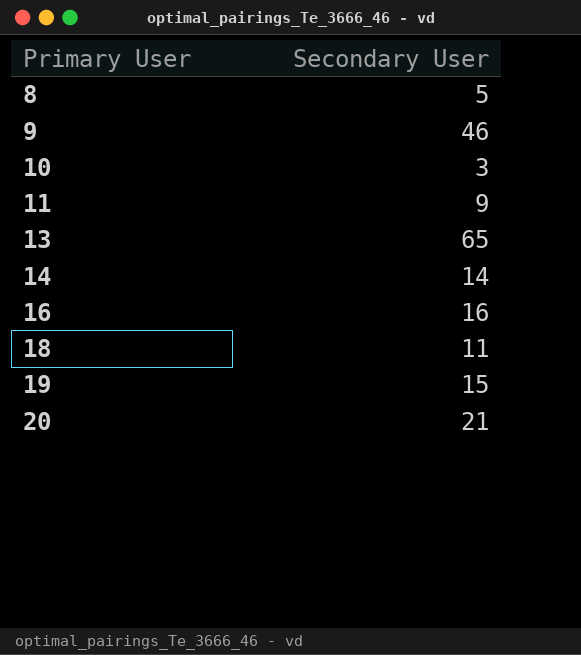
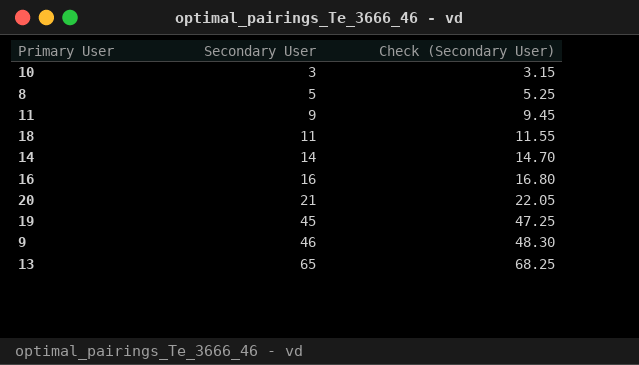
row order: Primary User ascending -> Secondary User ascending
column Check (Secondary User) | formula: none -> [Secondary User] * 1.05
19 | Secondary User: 15 -> 45

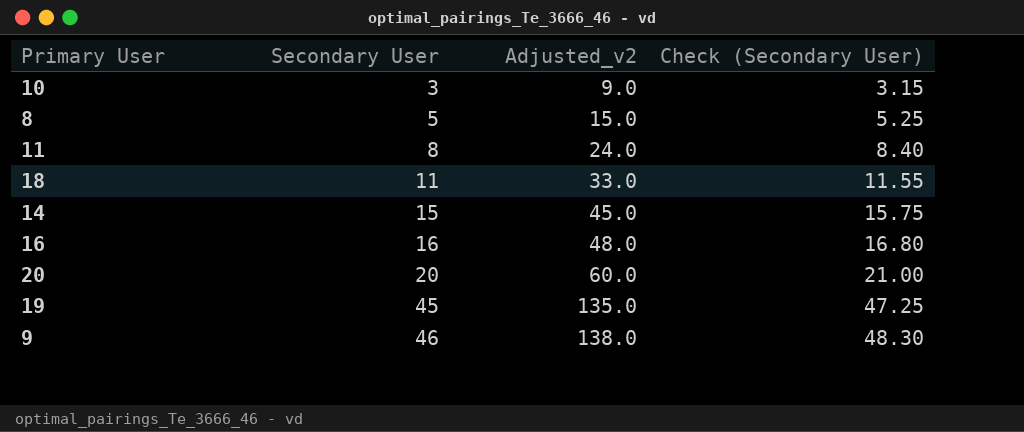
column Adjusted_v2 | formula: none -> [Secondary User] * 3
row 13: 65 | 68.25 -> none
11 | Secondary User: 9 -> 8
11 | Check (Secondary User): 9.45 -> 8.40
14 | Secondary User: 14 -> 15
14 | Check (Secondary User): 14.70 -> 15.75
20 | Secondary User: 21 -> 20
20 | Check (Secondary User): 22.05 -> 21.00

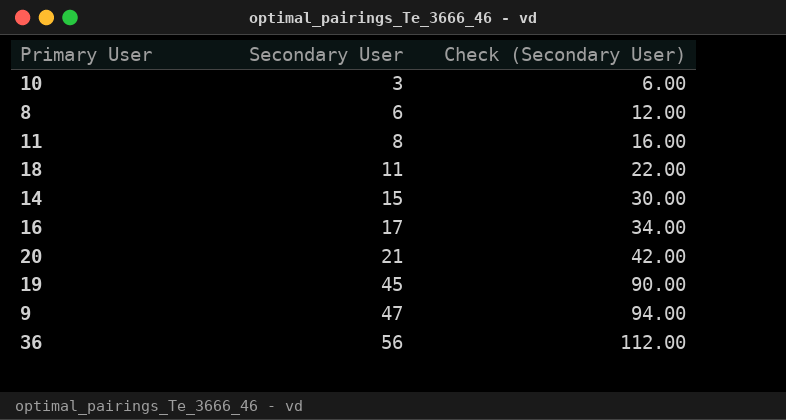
column Adjusted_v2 | formula: [Secondary User] * 3 -> none
column Check (Secondary User) | formula: [Secondary User] * 1.05 -> [Secondary User] * 2
8 | Secondary User: 5 -> 6
16 | Secondary User: 16 -> 17
20 | Secondary User: 20 -> 21
9 | Secondary User: 46 -> 47
row 36: none -> 56 | 112.00

